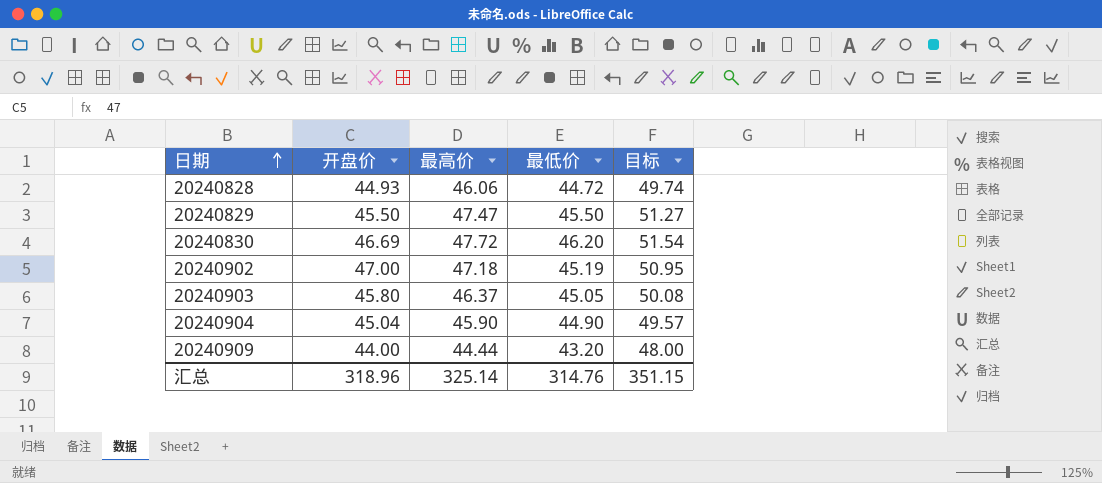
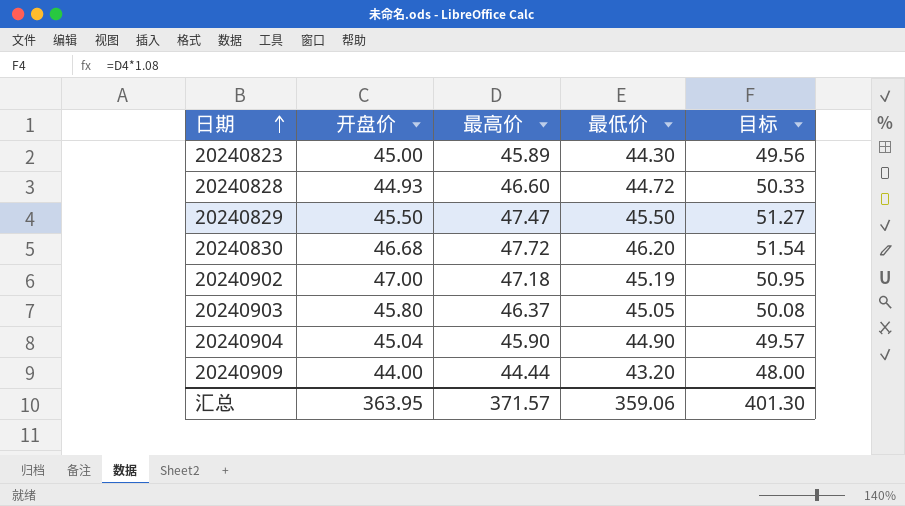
row 20240823: none -> 45.00 | 45.89 | 44.30 | 49.56
20240828 | 最高价: 46.06 -> 46.60
20240828 | 目标: 49.74 -> 50.33
20240830 | 开盘价: 46.69 -> 46.68
汇总 | 开盘价: 318.96 -> 363.95
汇总 | 最高价: 325.14 -> 371.57
汇总 | 最低价: 314.76 -> 359.06
汇总 | 目标: 351.15 -> 401.30

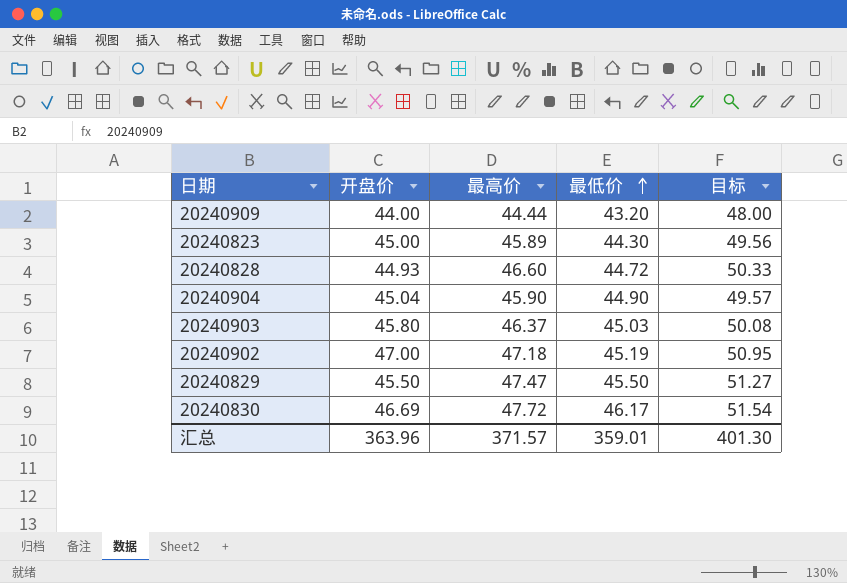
row order: 日期 ascending -> 最低价 ascending
20240903 | 最低价: 45.05 -> 45.03
20240830 | 开盘价: 46.68 -> 46.69
20240830 | 最低价: 46.20 -> 46.17
汇总 | 开盘价: 363.95 -> 363.96
汇总 | 最低价: 359.06 -> 359.01

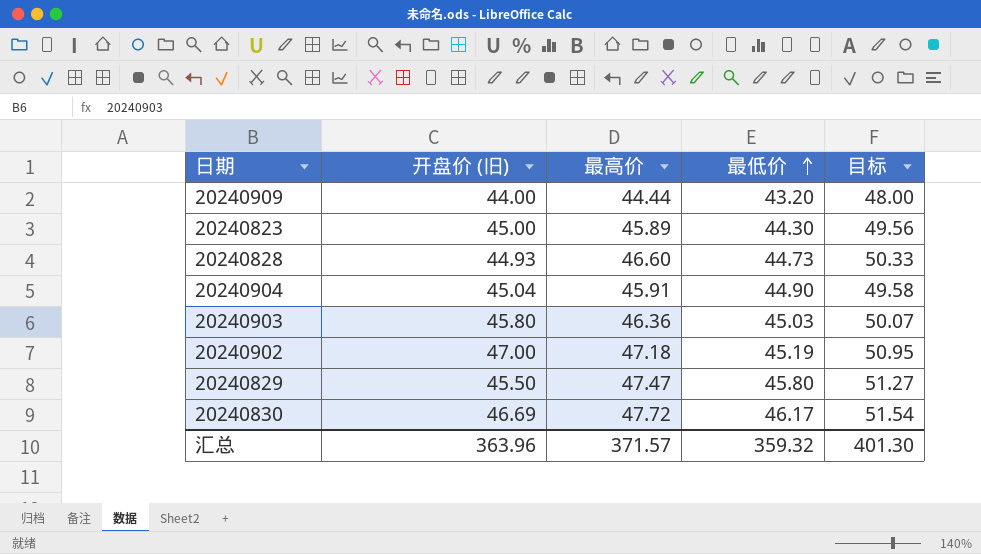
column name: 开盘价 -> 开盘价 (旧)
20240828 | 最低价: 44.72 -> 44.73
20240904 | 最高价: 45.90 -> 45.91
20240904 | 目标: 49.57 -> 49.58
20240903 | 最高价: 46.37 -> 46.36
20240903 | 目标: 50.08 -> 50.07
20240829 | 最低价: 45.50 -> 45.80
汇总 | 最低价: 359.01 -> 359.32

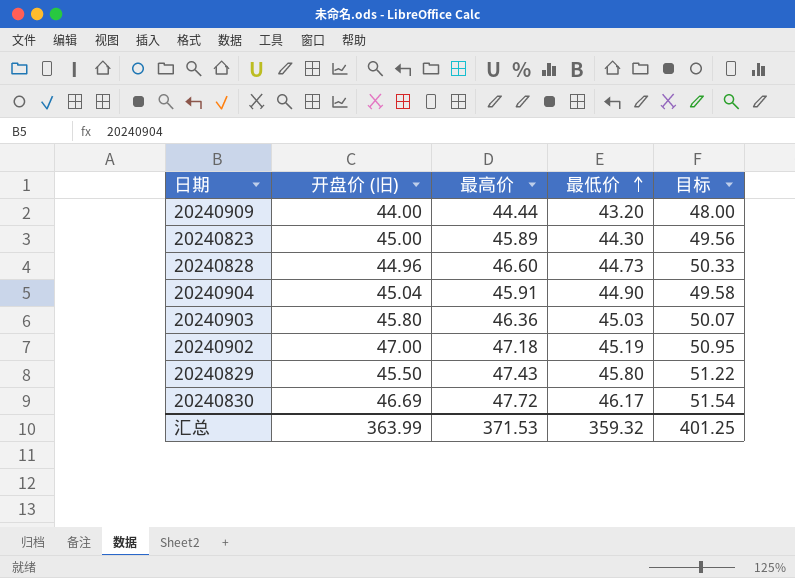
20240828 | 开盘价 (旧): 44.93 -> 44.96
20240829 | 最高价: 47.47 -> 47.43
20240829 | 目标: 51.27 -> 51.22
汇总 | 开盘价 (旧): 363.96 -> 363.99
汇总 | 最高价: 371.57 -> 371.53
汇总 | 目标: 401.30 -> 401.25

